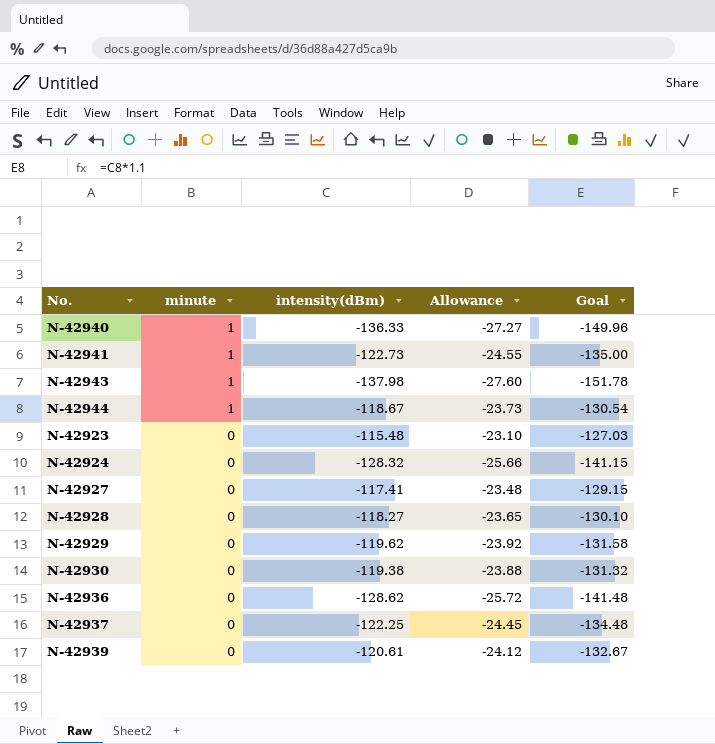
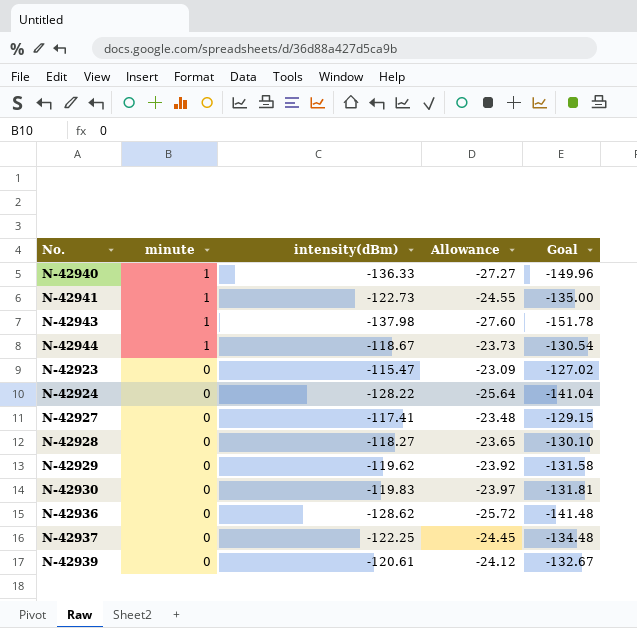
N-42923 | intensity(dBm): -115.48 -> -115.47
N-42923 | Allowance: -23.10 -> -23.09
N-42923 | Goal: -127.03 -> -127.02
N-42924 | intensity(dBm): -128.32 -> -128.22
N-42924 | Allowance: -25.66 -> -25.64
N-42924 | Goal: -141.15 -> -141.04
N-42930 | intensity(dBm): -119.38 -> -119.83
N-42930 | Allowance: -23.88 -> -23.97
N-42930 | Goal: -131.32 -> -131.81

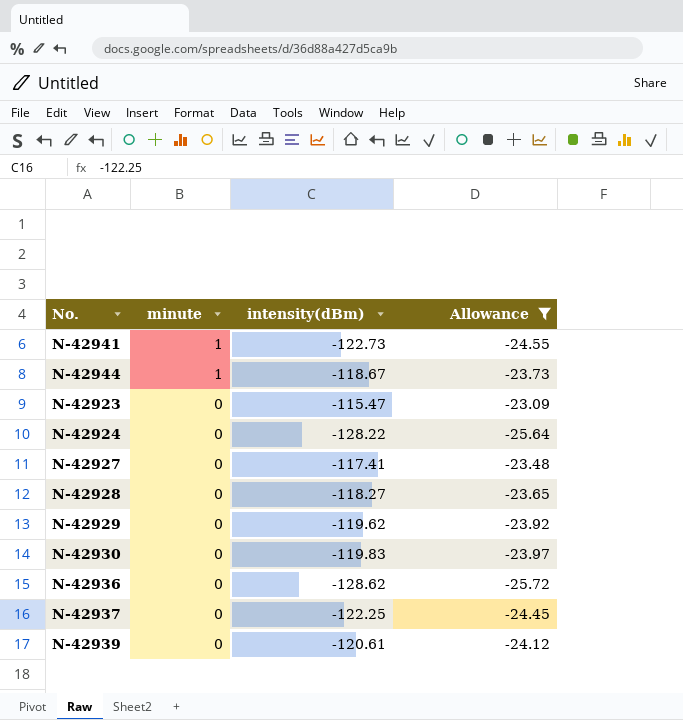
filter: none -> Allowance >= -25.72
column Goal | formula: [intensity(dBm)] * 1.1 -> none

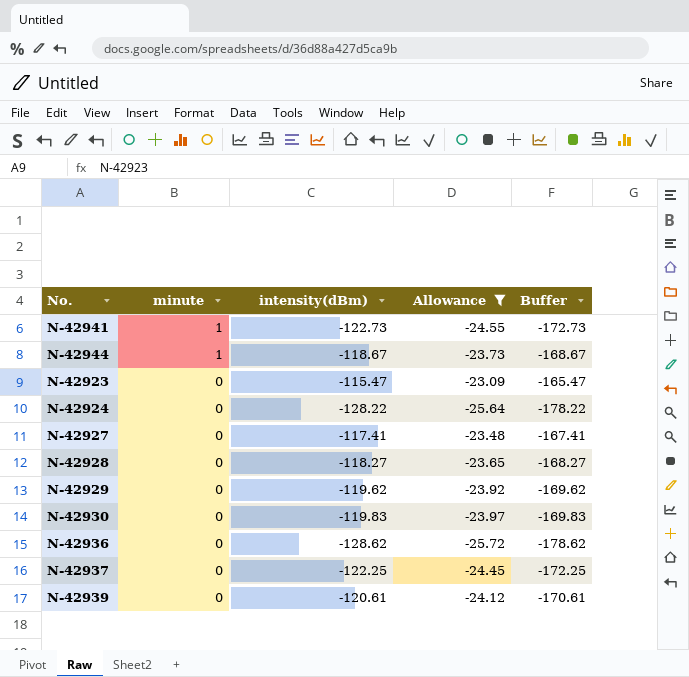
column Buffer | formula: none -> [intensity(dBm)] - 50

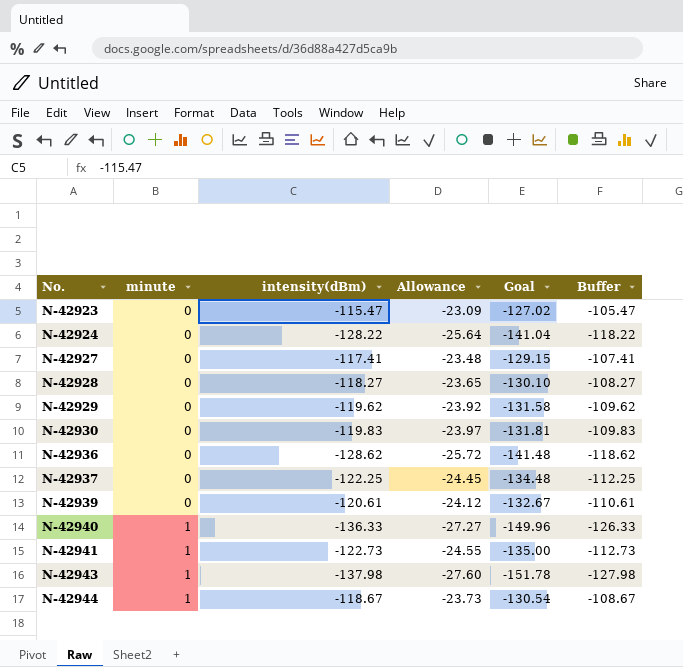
filter: Allowance >= -25.72 -> none
row order: minute descending -> No. ascending
column Goal | formula: none -> [intensity(dBm)] * 1.1
column Buffer | formula: [intensity(dBm)] - 50 -> [intensity(dBm)] + 10

